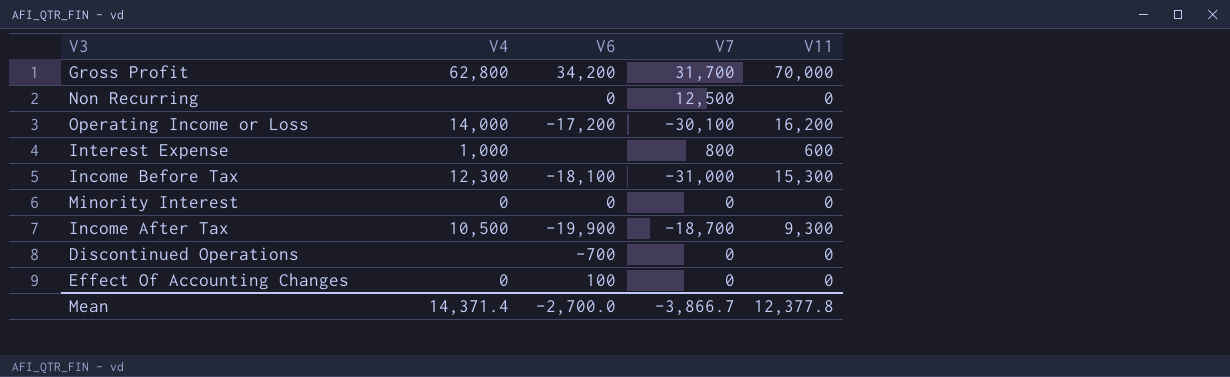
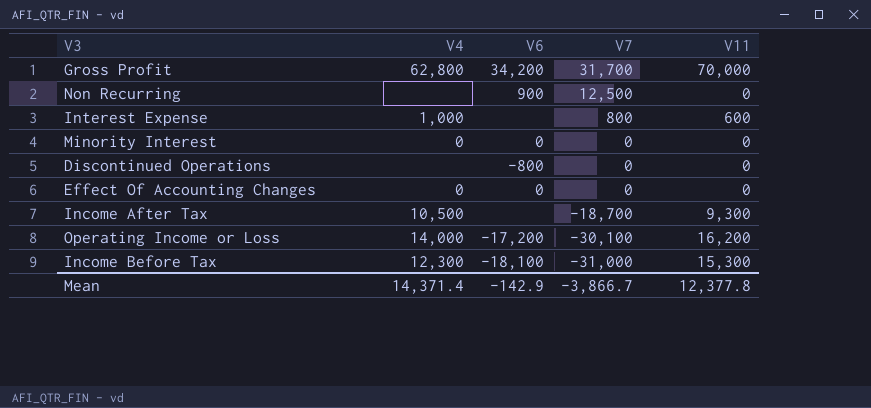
row order: none -> V7 descending
Non Recurring | V6: 0 -> 900
Discontinued Operations | V6: -700 -> -800
Effect Of Accounting Changes | V6: 100 -> 0
Income After Tax | V6: -19,900 -> none
Mean | V6: -2,700.0 -> -142.9

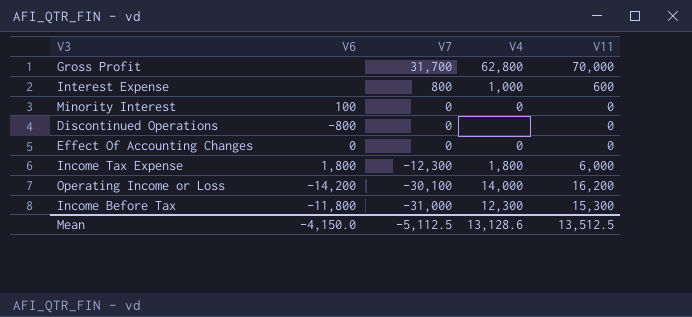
column V4 | position: 2 -> 4
row Non Recurring: none | 900 | 12,500 | 0 -> none
row Income After Tax: 10,500 | none | -18,700 | 9,300 -> none
Gross Profit | V6: 34,200 -> none
Minority Interest | V6: 0 -> 100
row Income Tax Expense: none -> 1,800 | -12,300 | 1,800 | 6,000
Operating Income or Loss | V6: -17,200 -> -14,200
Income Before Tax | V6: -18,100 -> -11,800
Mean | V6: -142.9 -> -4,150.0
Mean | V7: -3,866.7 -> -5,112.5
Mean | V4: 14,371.4 -> 13,128.6
Mean | V11: 12,377.8 -> 13,512.5

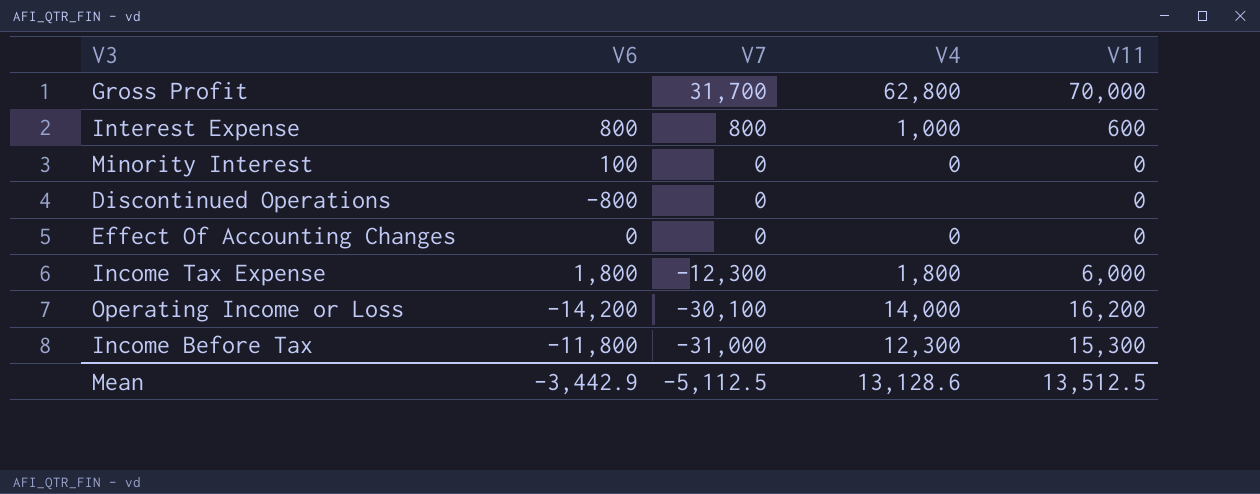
Interest Expense | V6: none -> 800
Mean | V6: -4,150.0 -> -3,442.9

